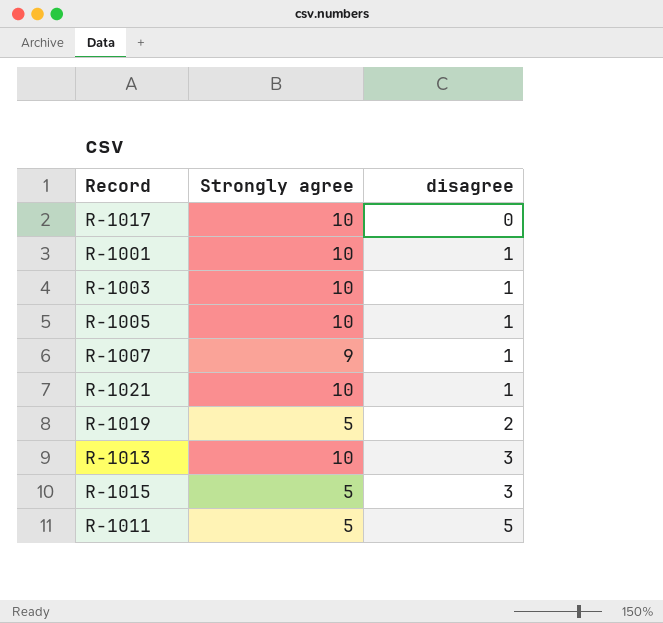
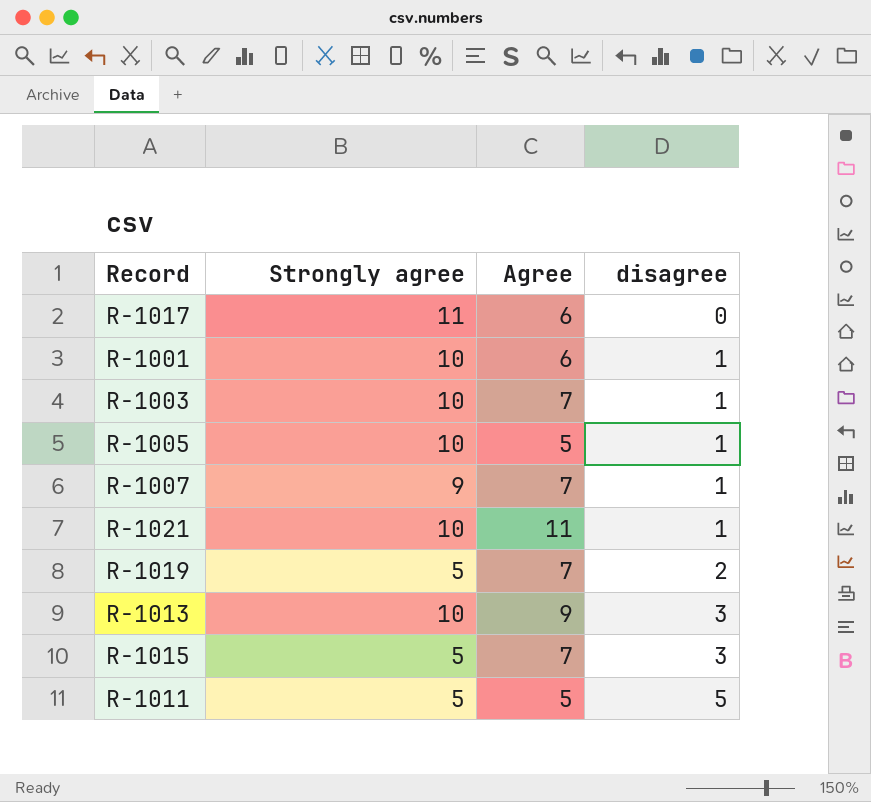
column Agree | position: none -> 3
R-1017 | Strongly agree: 10 -> 11

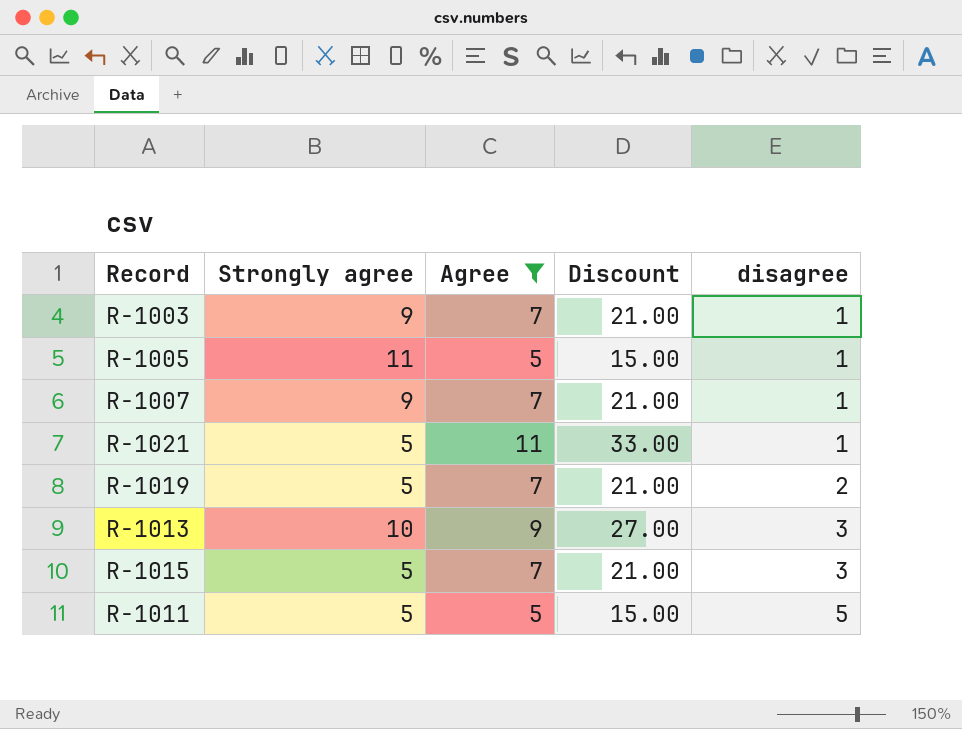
filter: none -> Agree != 6
column Discount | formula: none -> [Agree] * 3
R-1003 | Strongly agree: 10 -> 9
R-1005 | Strongly agree: 10 -> 11
R-1021 | Strongly agree: 10 -> 5

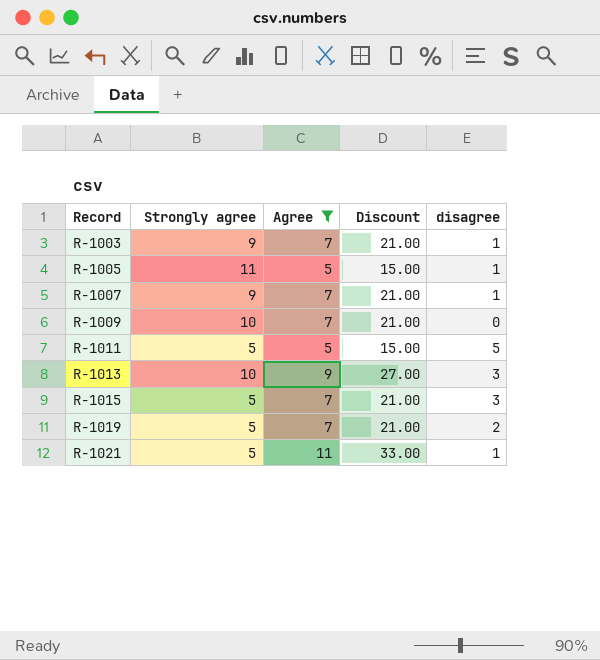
row order: disagree ascending -> Record ascending
row R-1009: none -> 10 | 7 | 21.00 | 0

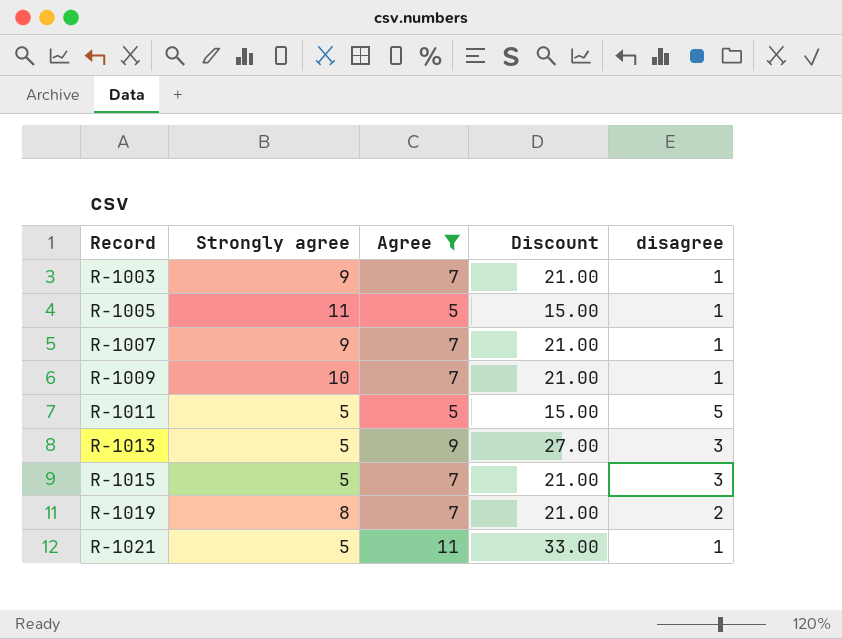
R-1009 | disagree: 0 -> 1
R-1013 | Strongly agree: 10 -> 5
R-1019 | Strongly agree: 5 -> 8

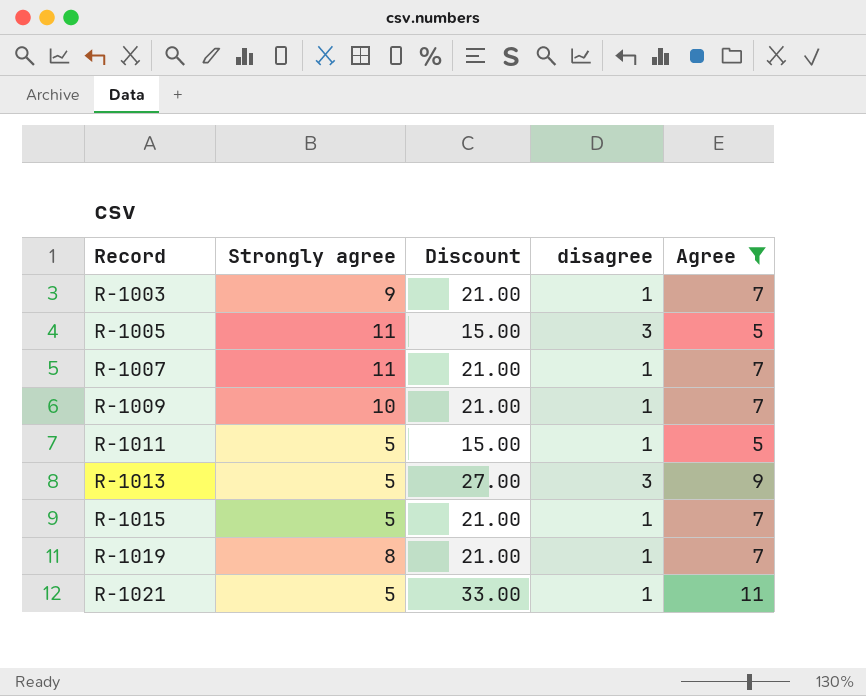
column Agree | position: 3 -> 5
R-1005 | disagree: 1 -> 3
R-1007 | Strongly agree: 9 -> 11
R-1011 | disagree: 5 -> 1
R-1015 | disagree: 3 -> 1
R-1019 | disagree: 2 -> 1

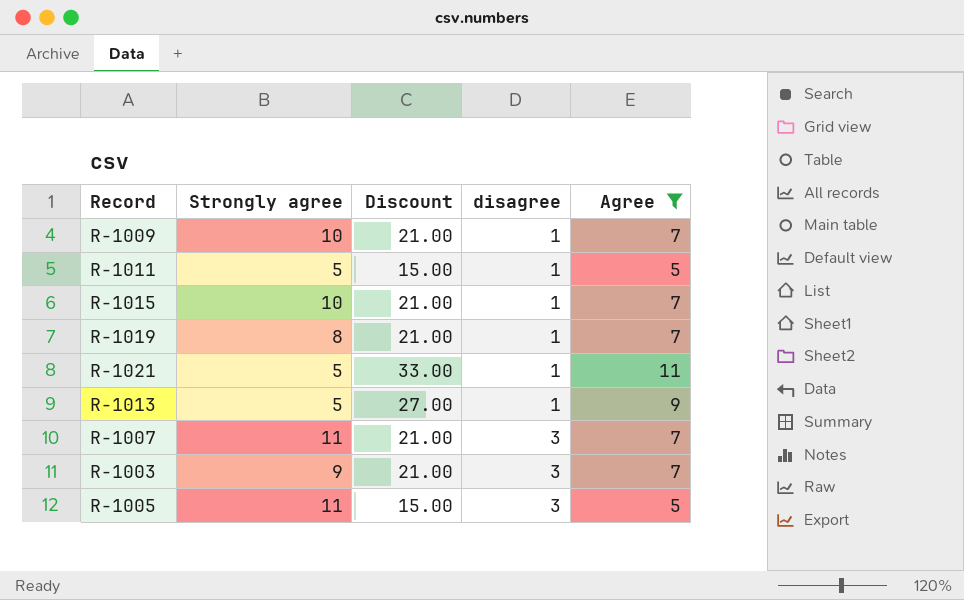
row order: Record ascending -> disagree ascending
R-1015 | Strongly agree: 5 -> 10
R-1013 | disagree: 3 -> 1
R-1007 | disagree: 1 -> 3
R-1003 | disagree: 1 -> 3

